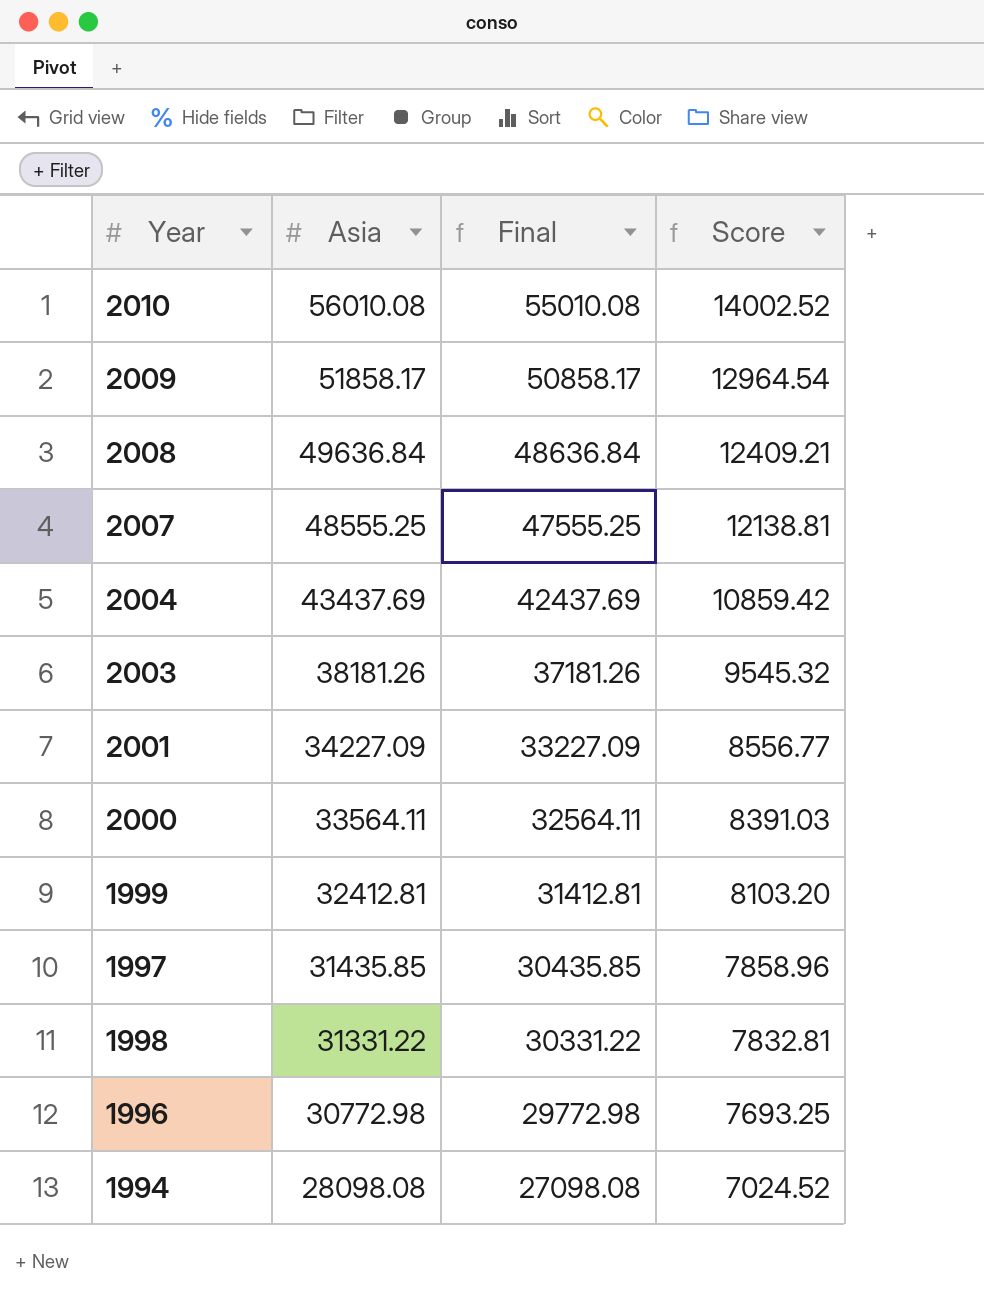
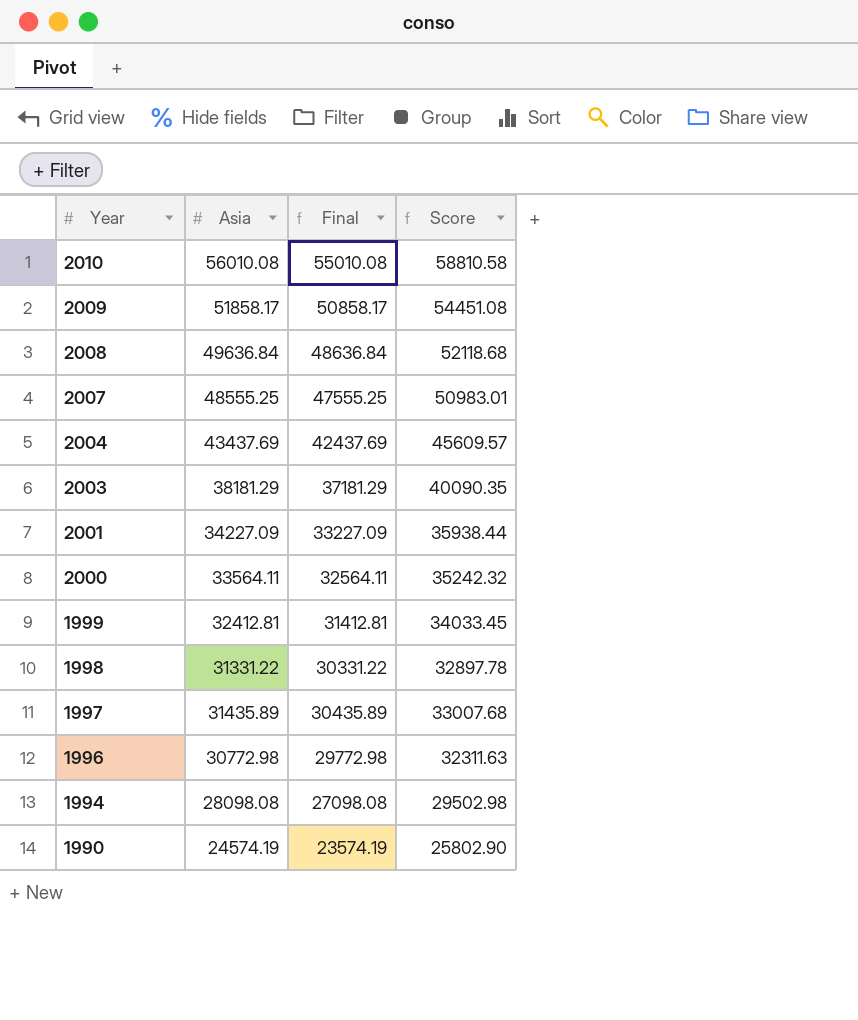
row order: Asia descending -> Year descending
column Score | formula: [Asia] * 0.25 -> [Asia] * 1.05
2003 | Asia: 38181.26 -> 38181.29
2003 | Final: 37181.26 -> 37181.29
1997 | Asia: 31435.85 -> 31435.89
1997 | Final: 30435.85 -> 30435.89
row 1990: none -> 24574.19 | 23574.19 | 25802.90

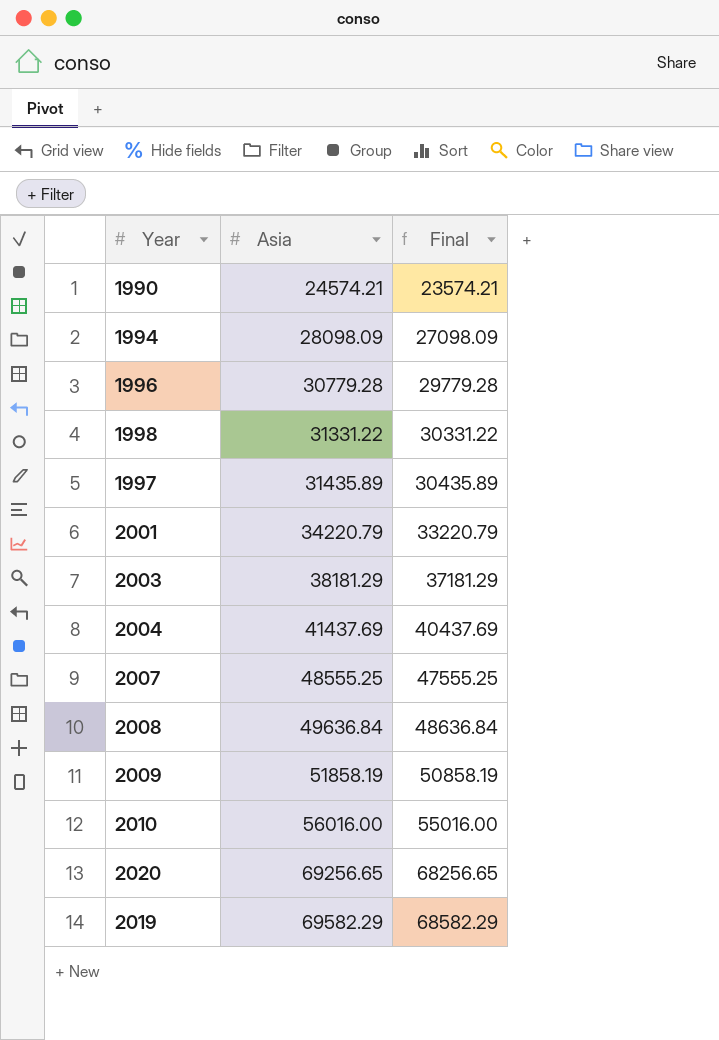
row order: Year descending -> Asia ascending
column Score | formula: [Asia] * 1.05 -> none
row 2000: 33564.11 | 32564.11 | 35242.32 -> none
row 1999: 32412.81 | 31412.81 | 34033.45 -> none
1990 | Asia: 24574.19 -> 24574.21
1990 | Final: 23574.19 -> 23574.21
1994 | Asia: 28098.08 -> 28098.09
1994 | Final: 27098.08 -> 27098.09
1996 | Asia: 30772.98 -> 30779.28
1996 | Final: 29772.98 -> 29779.28
2001 | Asia: 34227.09 -> 34220.79
2001 | Final: 33227.09 -> 33220.79
2004 | Asia: 43437.69 -> 41437.69
2004 | Final: 42437.69 -> 40437.69
2009 | Asia: 51858.17 -> 51858.19
2009 | Final: 50858.17 -> 50858.19
2010 | Asia: 56010.08 -> 56016.00
2010 | Final: 55010.08 -> 55016.00
row 2020: none -> 69256.65 | 68256.65
row 2019: none -> 69582.29 | 68582.29

